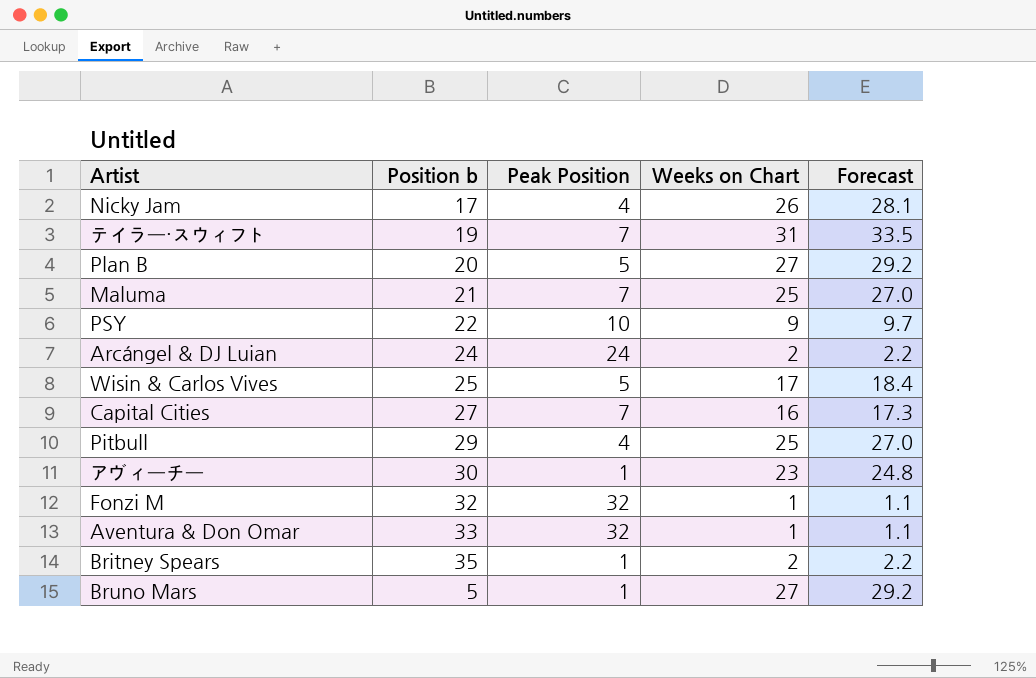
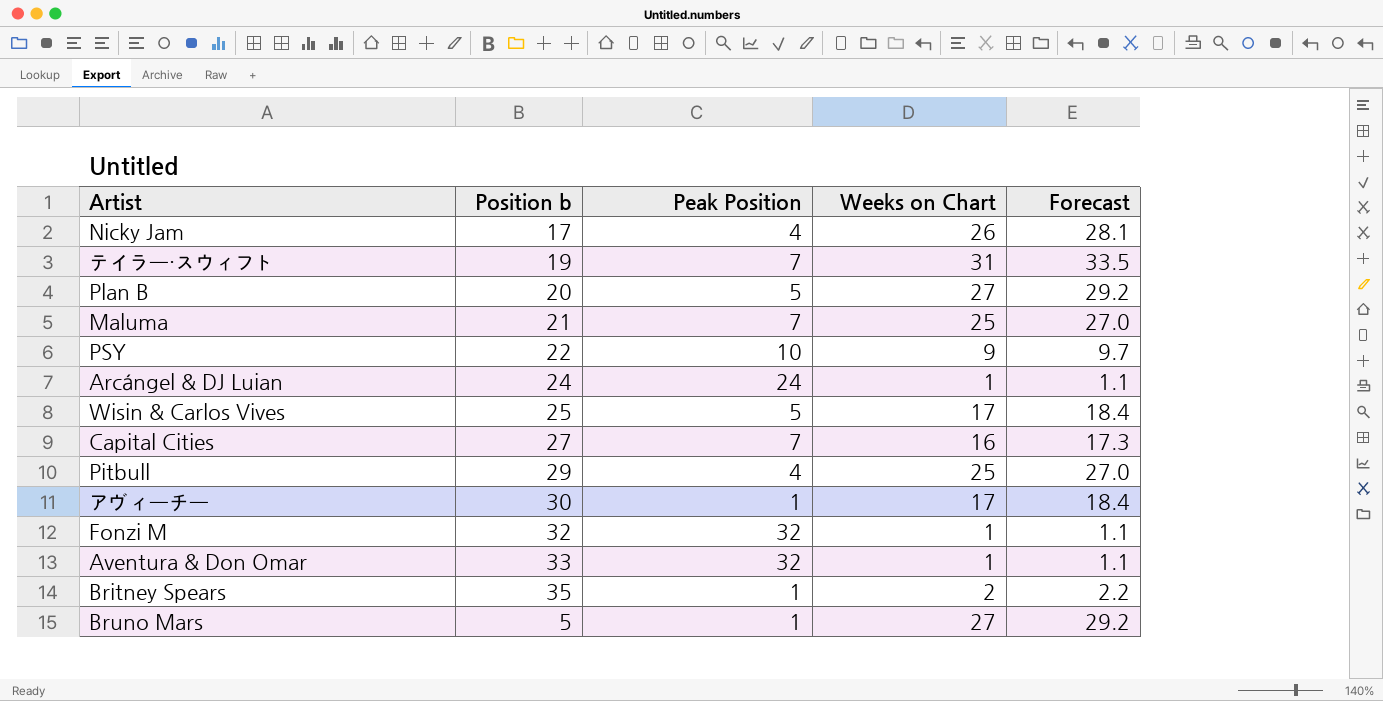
Arcángel & DJ Luian | Weeks on Chart: 2 -> 1
Arcángel & DJ Luian | Forecast: 2.2 -> 1.1
アヴィーチー | Weeks on Chart: 23 -> 17
アヴィーチー | Forecast: 24.8 -> 18.4

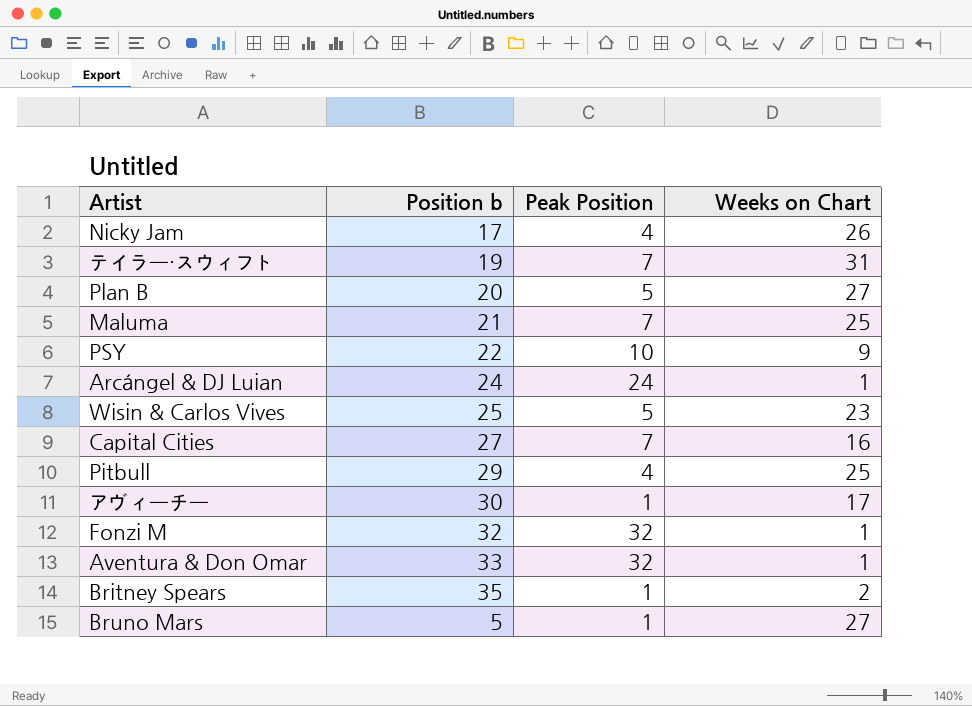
column Forecast | formula: [Weeks on Chart] * 1.08 -> none
Wisin & Carlos Vives | Weeks on Chart: 17 -> 23

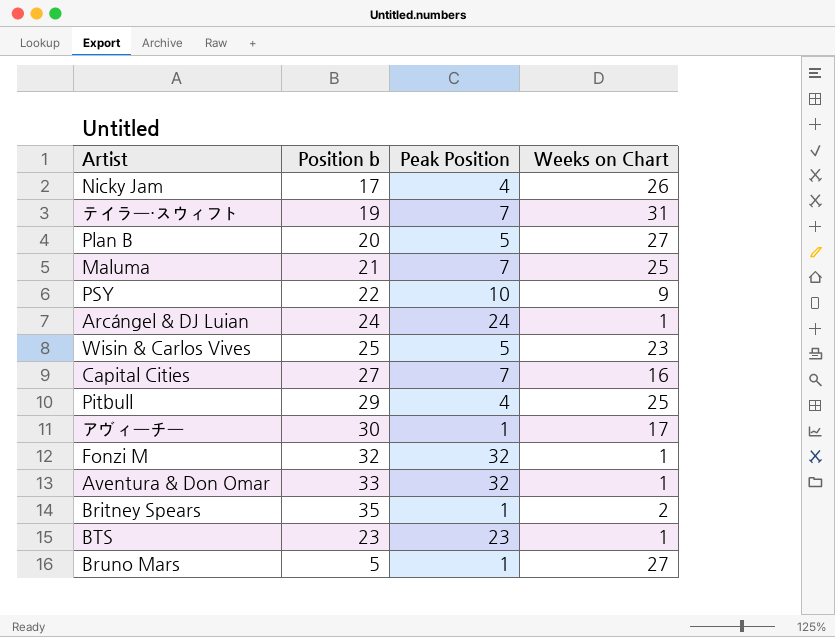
row BTS: none -> 23 | 23 | 1

